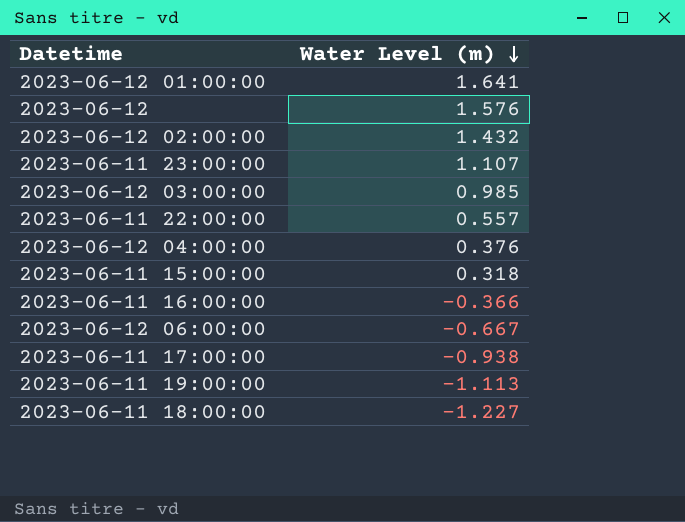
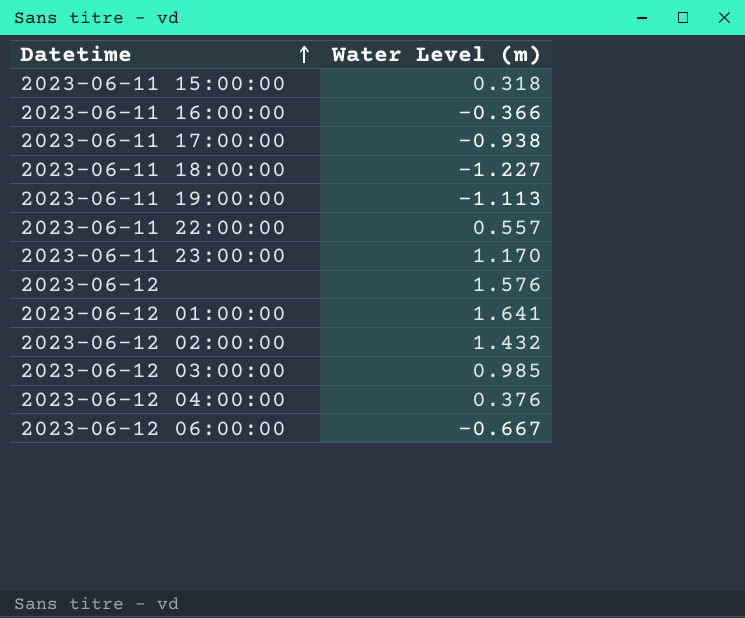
row order: Water Level (m) descending -> Datetime ascending
2023-06-11 23:00:00 | Water Level (m): 1.107 -> 1.170

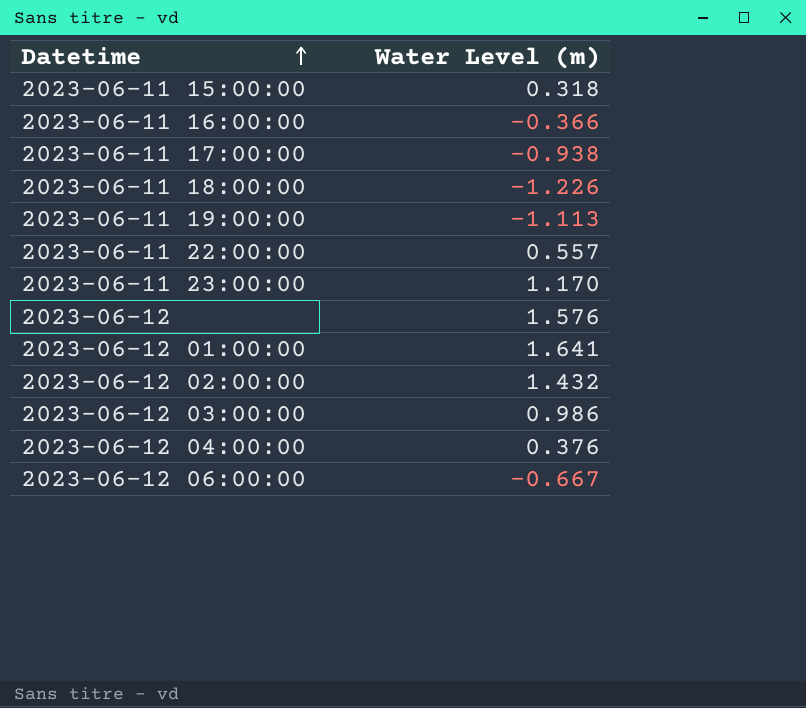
2023-06-11 18:00:00 | Water Level (m): -1.227 -> -1.226
2023-06-12 03:00:00 | Water Level (m): 0.985 -> 0.986

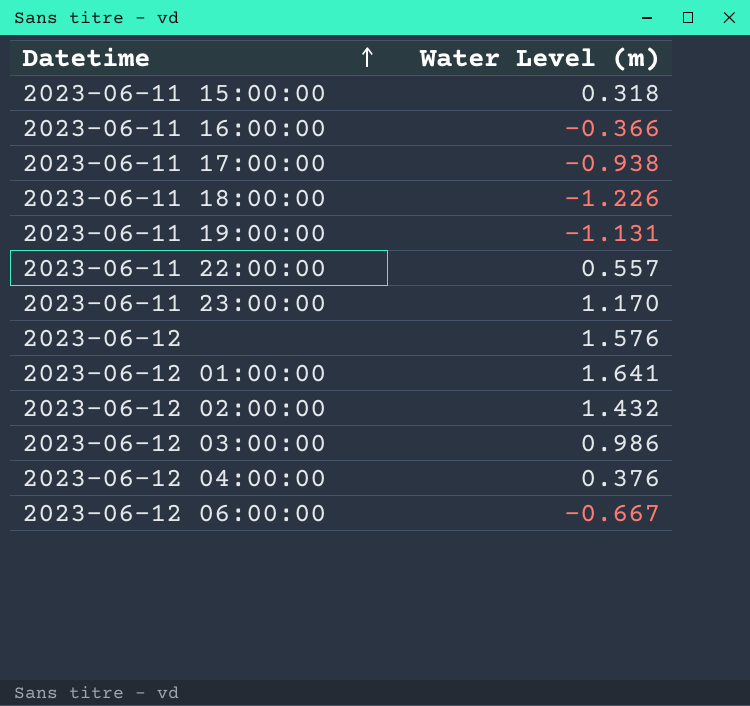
2023-06-11 19:00:00 | Water Level (m): -1.113 -> -1.131

